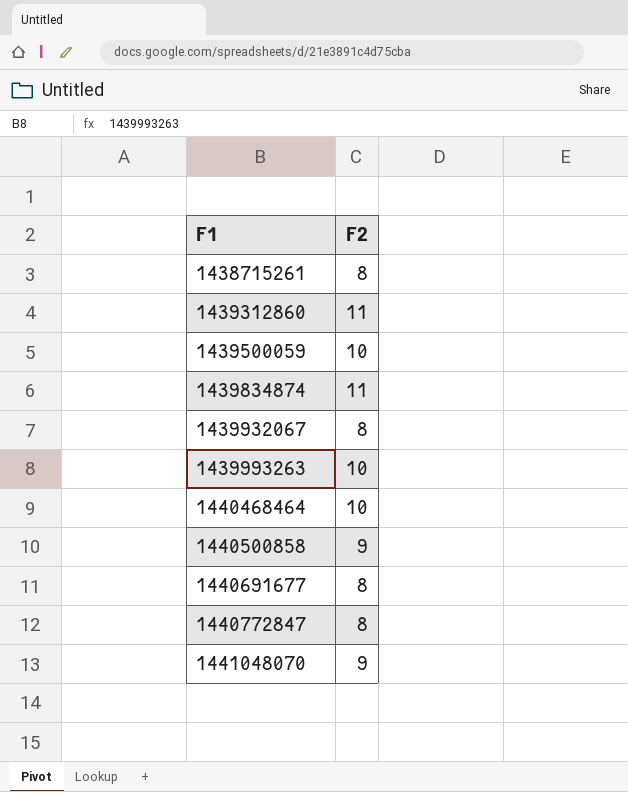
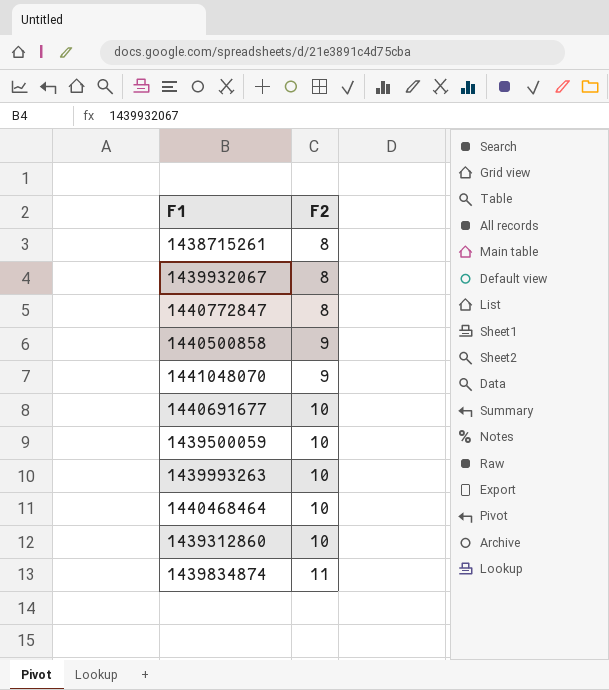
row order: F1 ascending -> F2 ascending
1440691677 | F2: 8 -> 10
1439312860 | F2: 11 -> 10

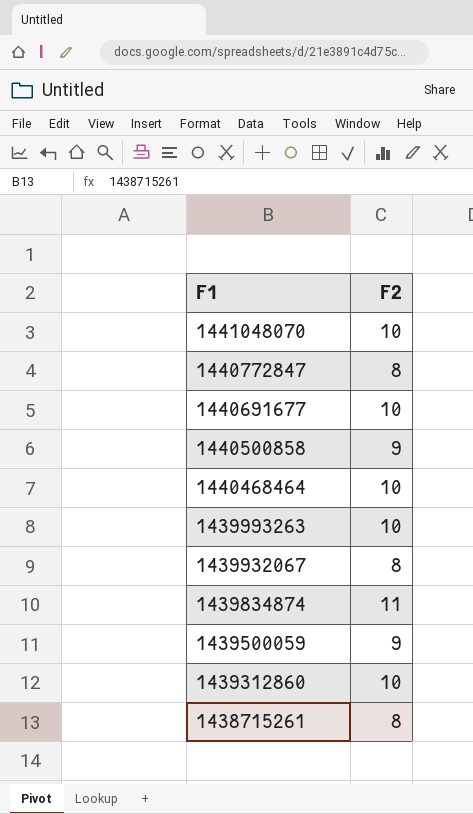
row order: F2 ascending -> F1 descending
1441048070 | F2: 9 -> 10
1439500059 | F2: 10 -> 9

